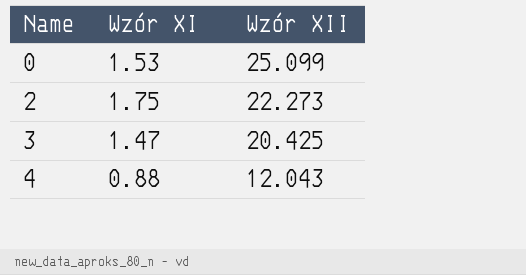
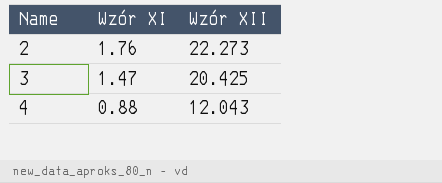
row 0: 1.53 | 25.099 -> none
2 | Wzór XI: 1.75 -> 1.76

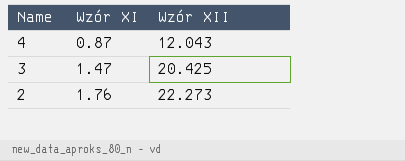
row order: Name ascending -> Name descending
4 | Wzór XI: 0.88 -> 0.87

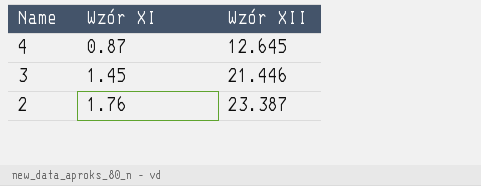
4 | Wzór XII: 12.043 -> 12.645
3 | Wzór XI: 1.47 -> 1.45
3 | Wzór XII: 20.425 -> 21.446
2 | Wzór XII: 22.273 -> 23.387

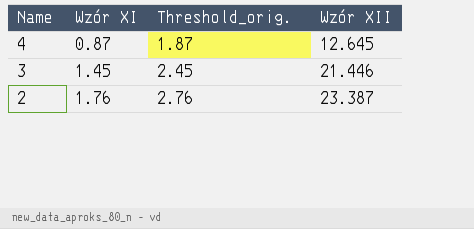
column Threshold_orig. | formula: none -> [Wzór XI] + 1

